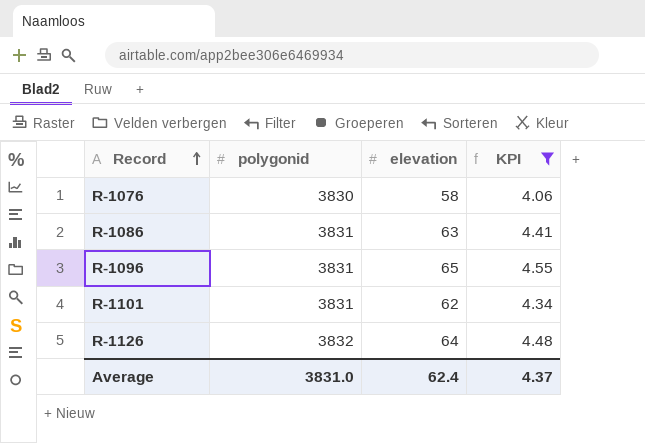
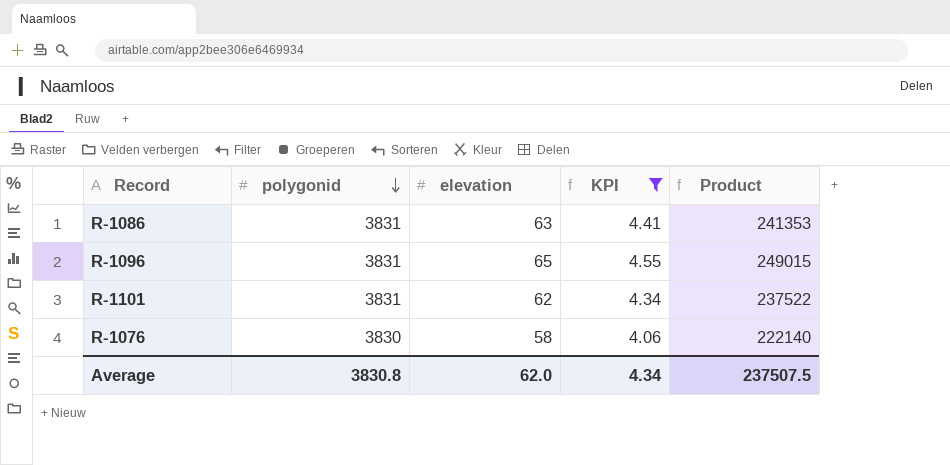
row order: Record ascending -> polygonid descending
column Product | formula: none -> [polygonid] * [elevation]
row R-1126: 3832 | 64 | 4.48 -> none
Average | polygonid: 3831.0 -> 3830.8
Average | elevation: 62.4 -> 62.0
Average | KPI: 4.37 -> 4.34

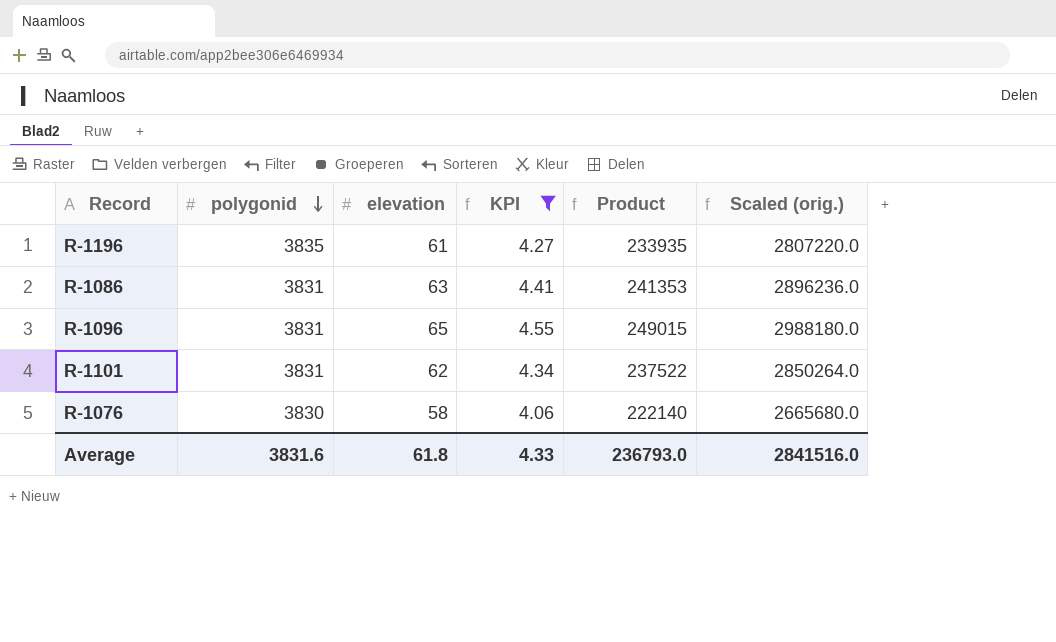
column Scaled (orig.) | formula: none -> [Product] * 12
row R-1196: none -> 3835 | 61 | 4.27 | 233935 | 2807220.0
Average | polygonid: 3830.8 -> 3831.6
Average | elevation: 62.0 -> 61.8
Average | KPI: 4.34 -> 4.33
Average | Product: 237507.5 -> 236793.0

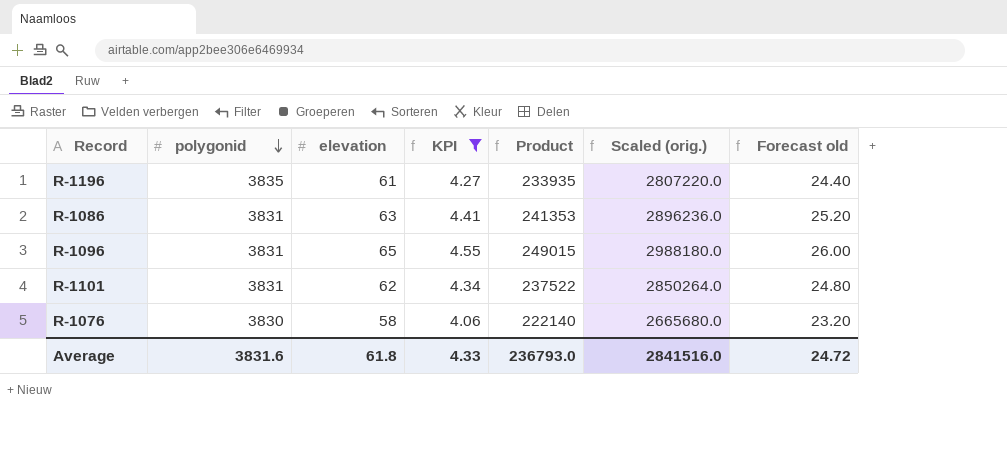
column Forecast old | formula: none -> [elevation] * 0.4

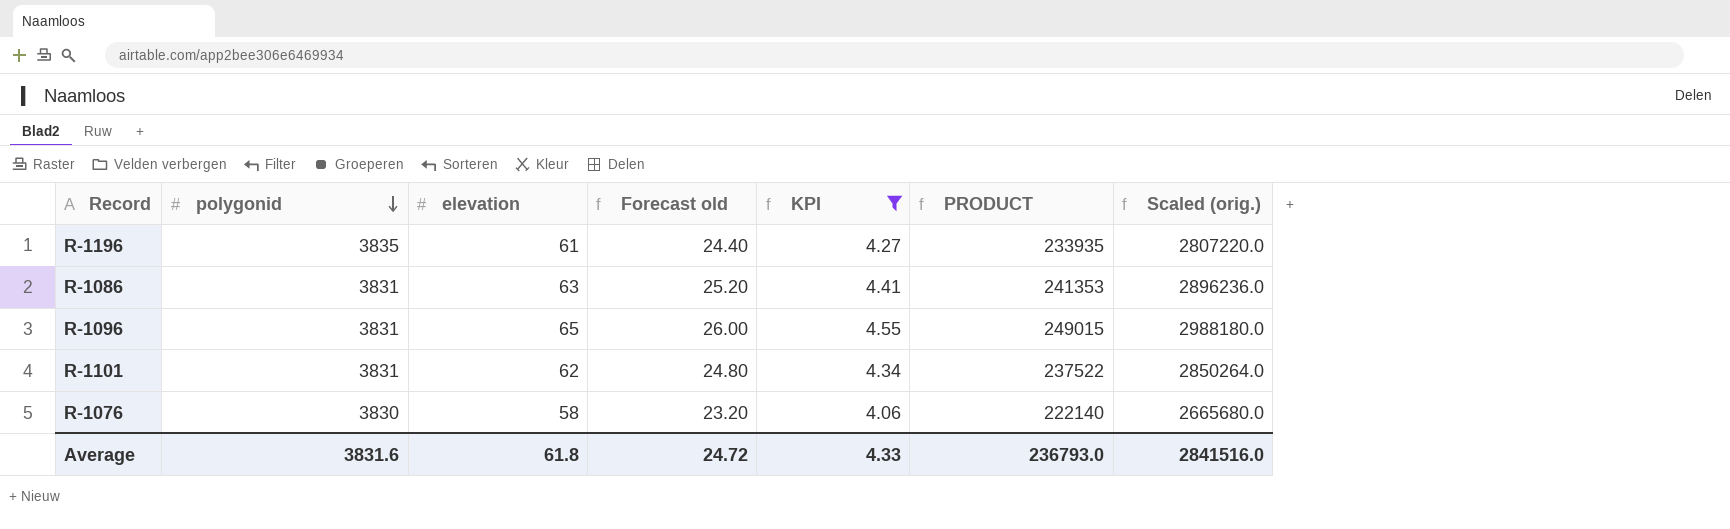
column Forecast old | position: 7 -> 4
column name: Product -> PRODUCT

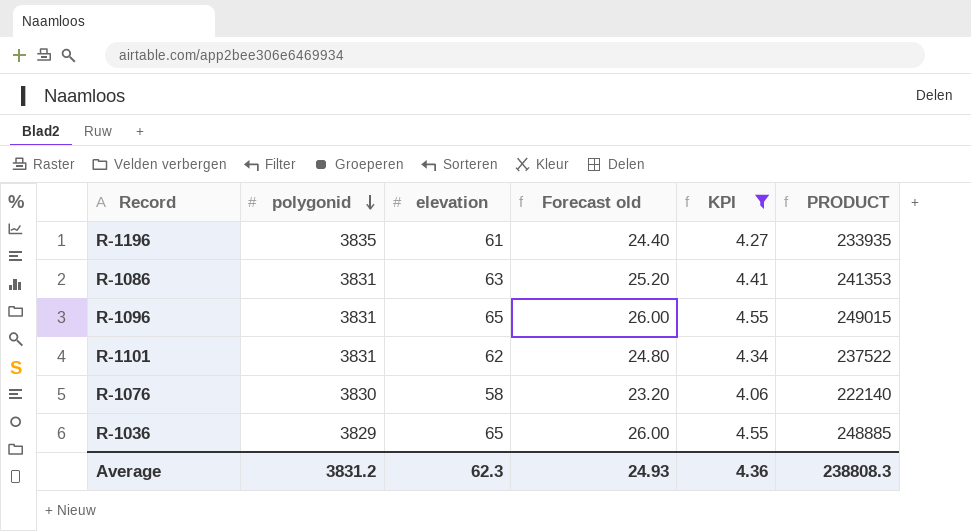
column Scaled (orig.) | formula: [PRODUCT] * 12 -> none
row R-1036: none -> 3829 | 65 | 26.00 | 4.55 | 248885
Average | polygonid: 3831.6 -> 3831.2
Average | elevation: 61.8 -> 62.3
Average | Forecast old: 24.72 -> 24.93
Average | KPI: 4.33 -> 4.36
Average | PRODUCT: 236793.0 -> 238808.3

